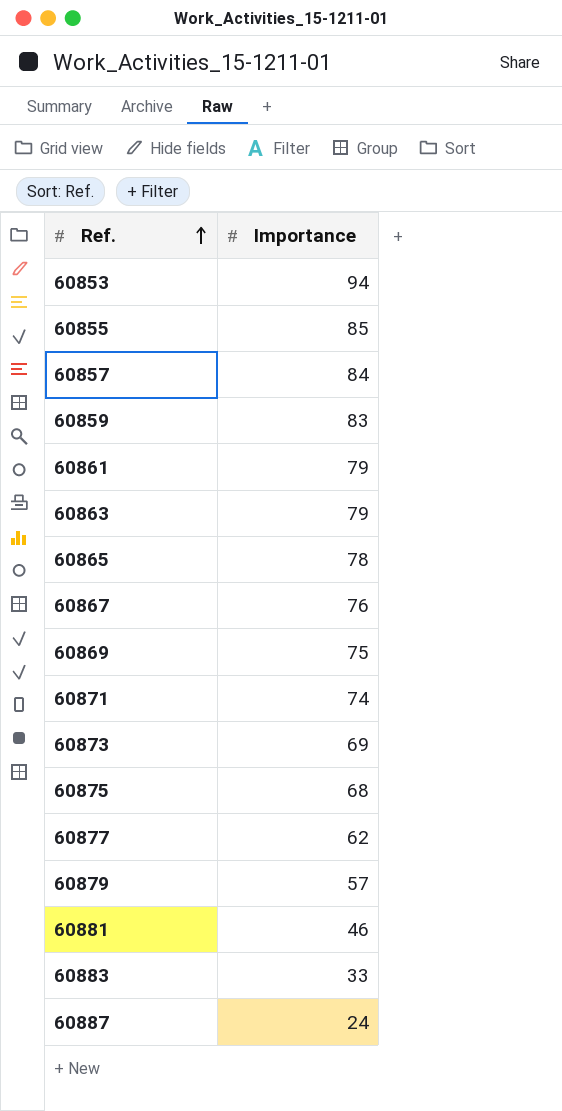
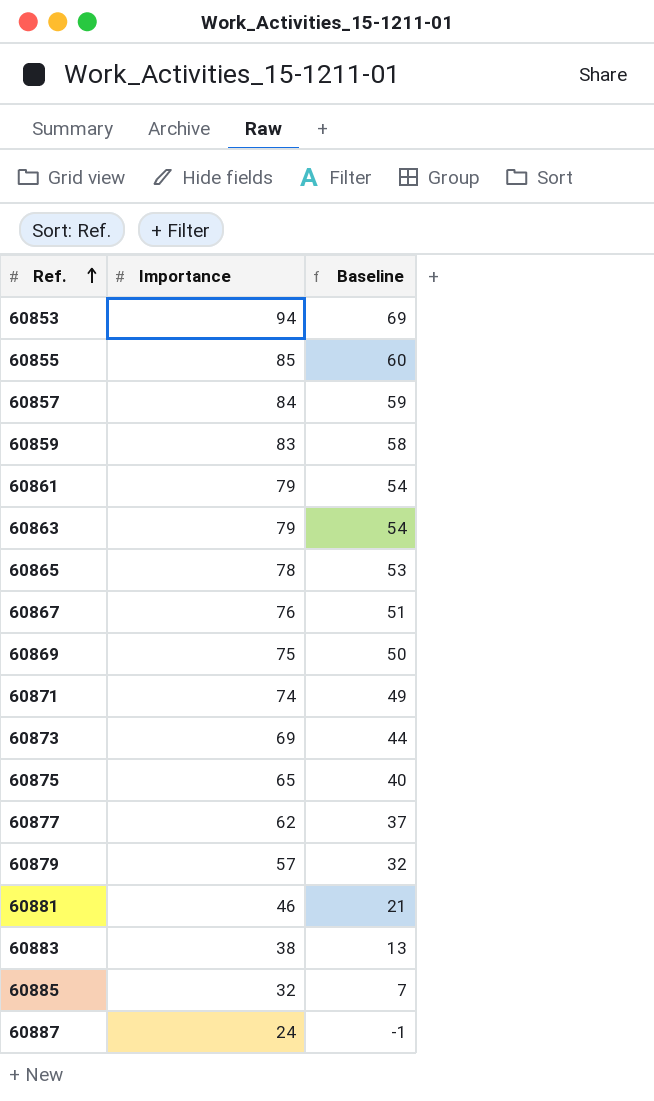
column Baseline | formula: none -> [Importance] - 25
60875 | Importance: 68 -> 65
60883 | Importance: 33 -> 38
row 60885: none -> 32 | 7

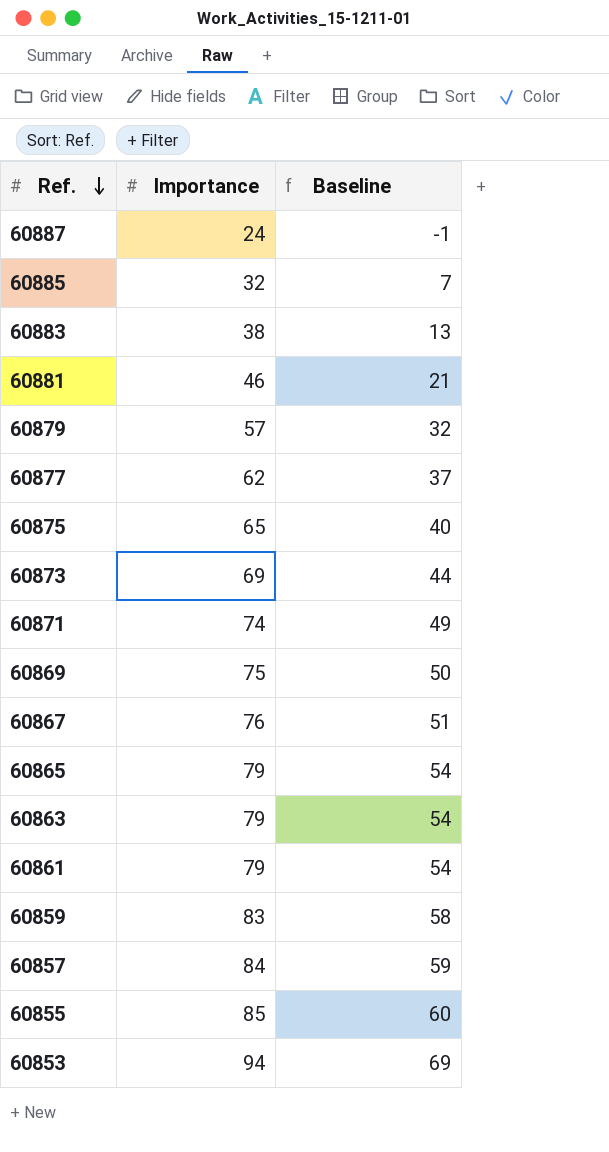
row order: Ref. ascending -> Ref. descending
60865 | Importance: 78 -> 79
60865 | Baseline: 53 -> 54

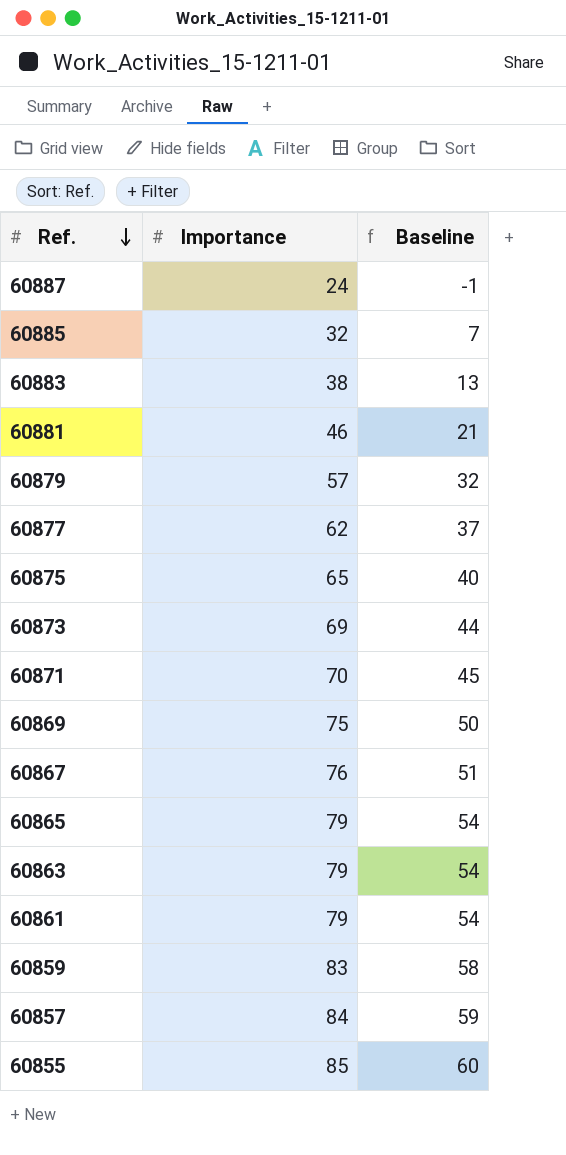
row 60853: 94 | 69 -> none
60871 | Importance: 74 -> 70
60871 | Baseline: 49 -> 45

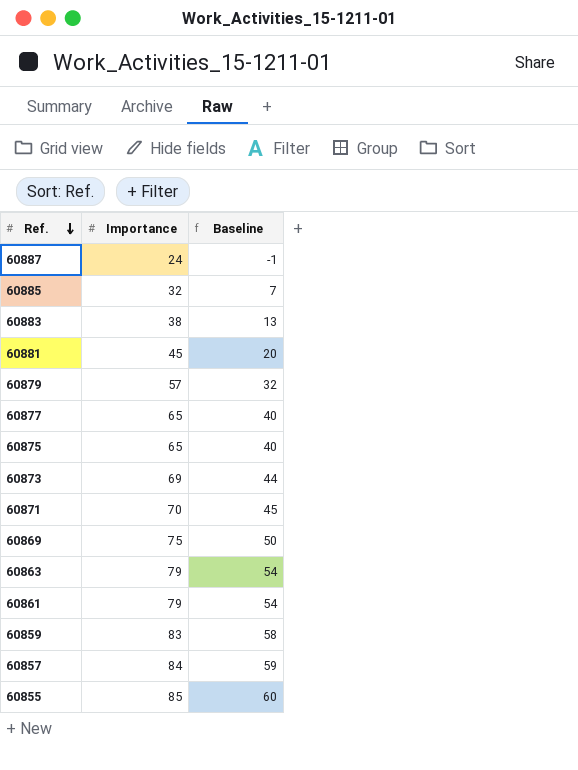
row 60867: 76 | 51 -> none
row 60865: 79 | 54 -> none
60881 | Importance: 46 -> 45
60881 | Baseline: 21 -> 20
60877 | Importance: 62 -> 65
60877 | Baseline: 37 -> 40

